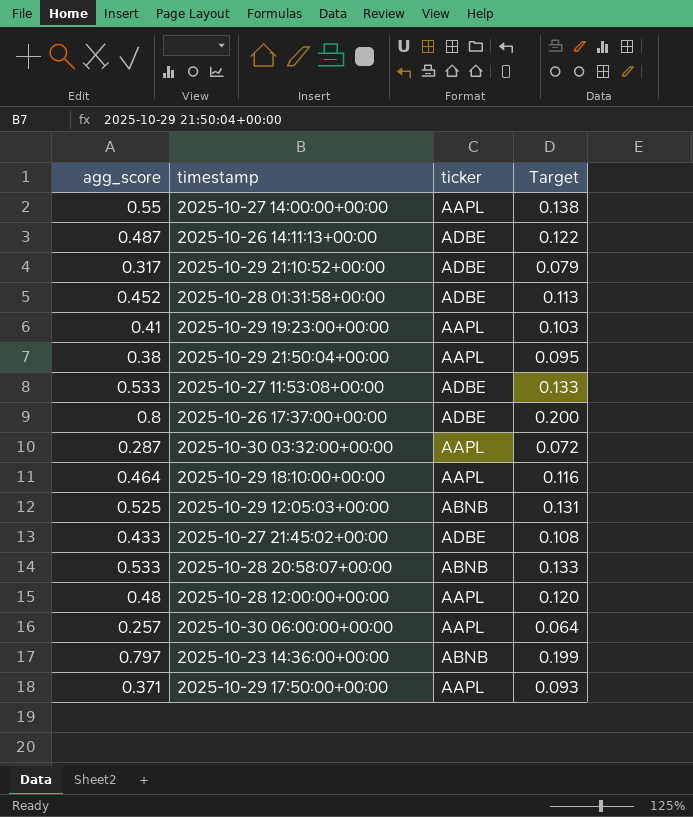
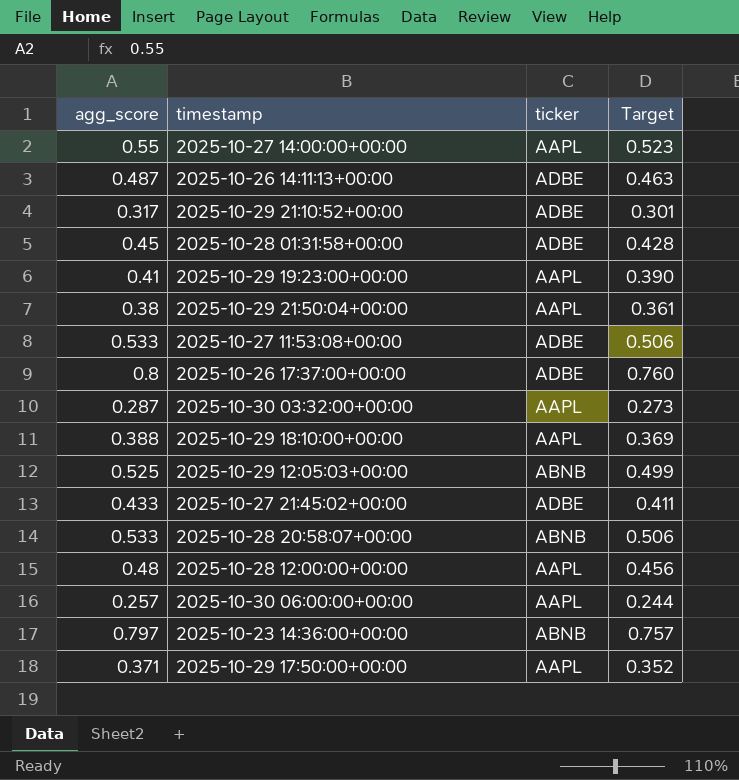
column Target | formula: [agg_score] * 0.25 -> [agg_score] * 0.95
2025-10-28 01:31:58+00:00 | agg_score: 0.452 -> 0.45
2025-10-29 18:10:00+00:00 | agg_score: 0.464 -> 0.388

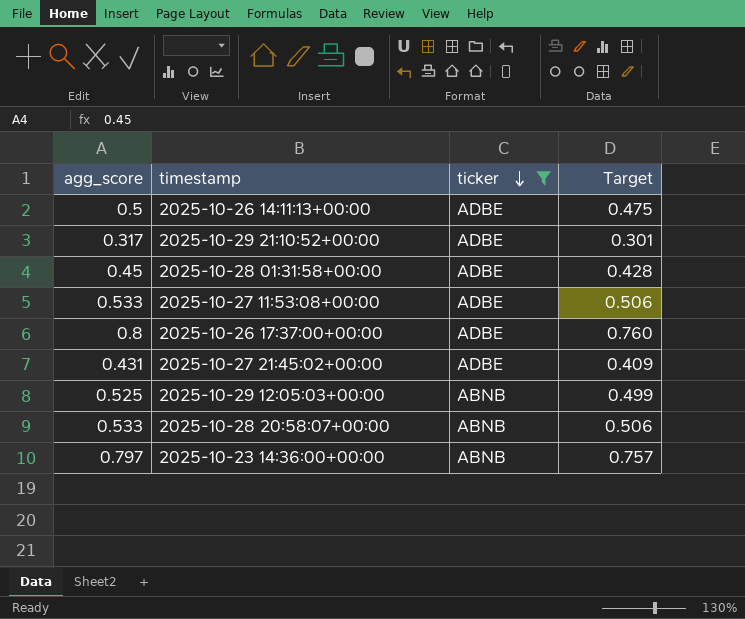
filter: none -> ticker != AAPL
row order: none -> ticker descending
2025-10-26 14:11:13+00:00 | agg_score: 0.487 -> 0.5
2025-10-26 14:11:13+00:00 | Target: 0.463 -> 0.475
2025-10-27 21:45:02+00:00 | agg_score: 0.433 -> 0.431
2025-10-27 21:45:02+00:00 | Target: 0.411 -> 0.409

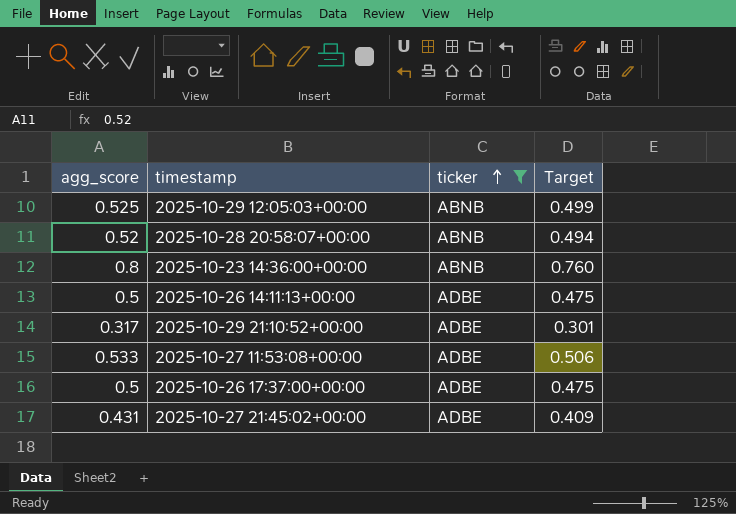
row order: ticker descending -> ticker ascending
row 2025-10-28 01:31:58+00:00: 0.45 | ADBE | 0.428 -> none
2025-10-28 20:58:07+00:00 | agg_score: 0.533 -> 0.52
2025-10-28 20:58:07+00:00 | Target: 0.506 -> 0.494
2025-10-23 14:36:00+00:00 | agg_score: 0.797 -> 0.8
2025-10-23 14:36:00+00:00 | Target: 0.757 -> 0.760
2025-10-26 17:37:00+00:00 | agg_score: 0.8 -> 0.5
2025-10-26 17:37:00+00:00 | Target: 0.760 -> 0.475

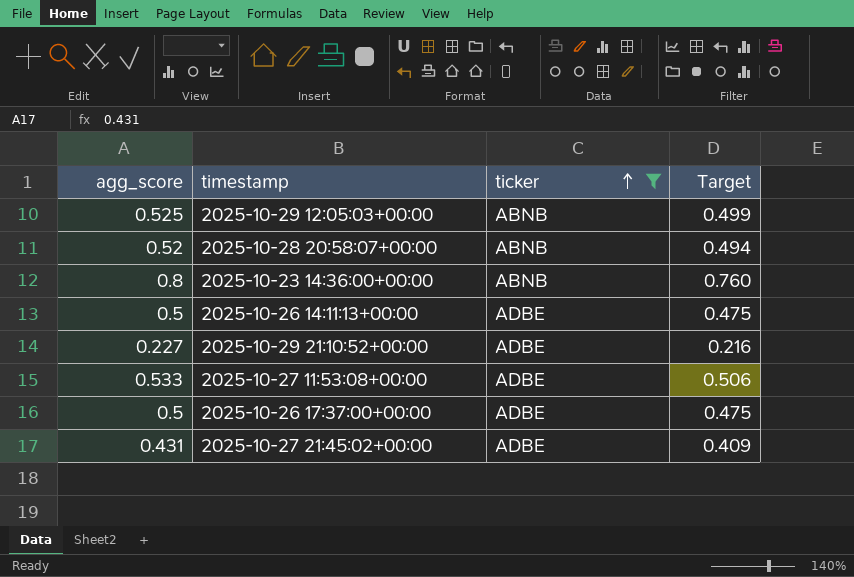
2025-10-29 21:10:52+00:00 | agg_score: 0.317 -> 0.227
2025-10-29 21:10:52+00:00 | Target: 0.301 -> 0.216

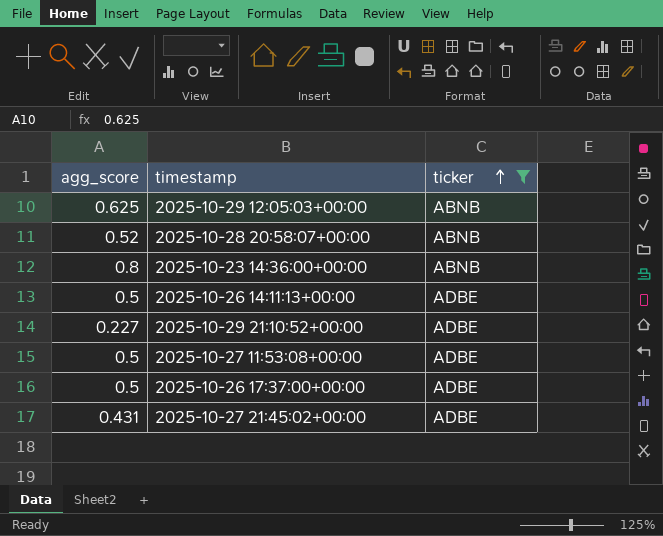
column Target | formula: [agg_score] * 0.95 -> none
2025-10-29 12:05:03+00:00 | agg_score: 0.525 -> 0.625
2025-10-27 11:53:08+00:00 | agg_score: 0.533 -> 0.5

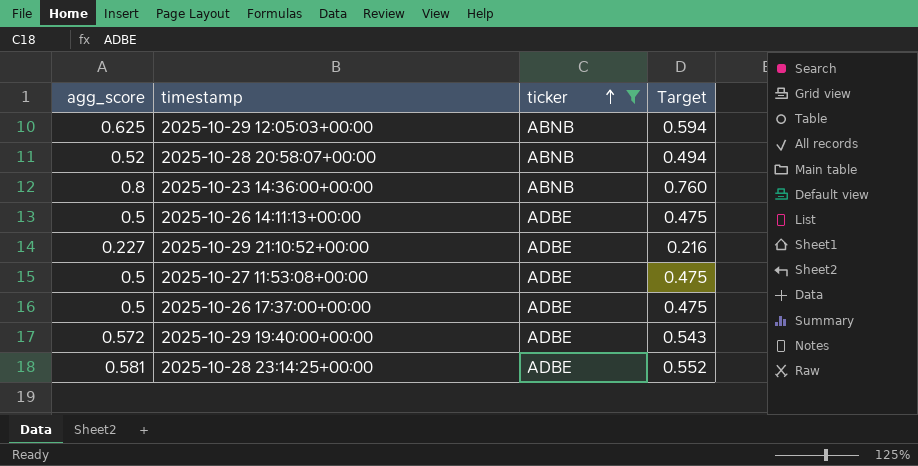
column Target | formula: none -> [agg_score] * 0.95
row 2025-10-27 21:45:02+00:00: 0.431 | ADBE -> none
row 2025-10-29 19:40:00+00:00: none -> 0.572 | ADBE | 0.543
row 2025-10-28 23:14:25+00:00: none -> 0.581 | ADBE | 0.552

